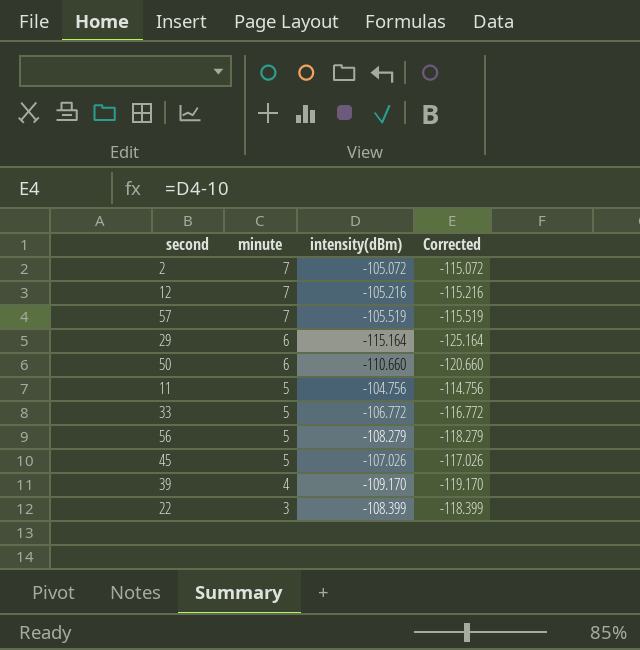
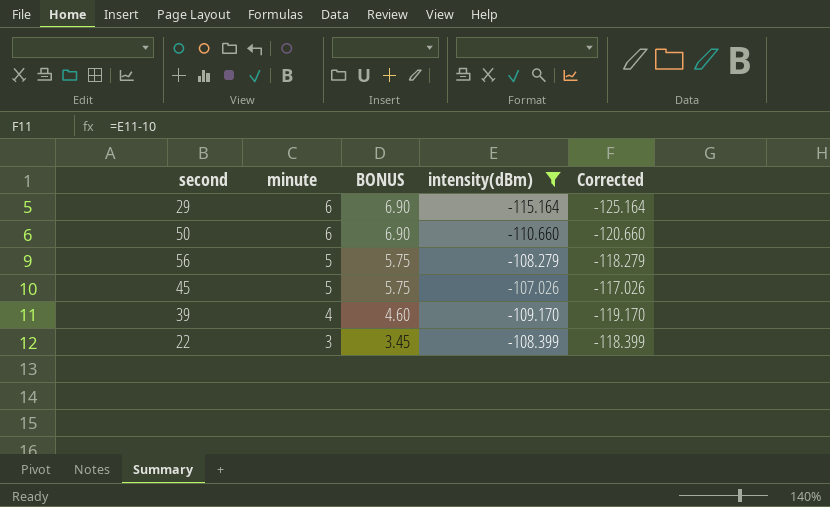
filter: none -> intensity(dBm) <= -107.026
column BONUS | formula: none -> [minute] * 1.15

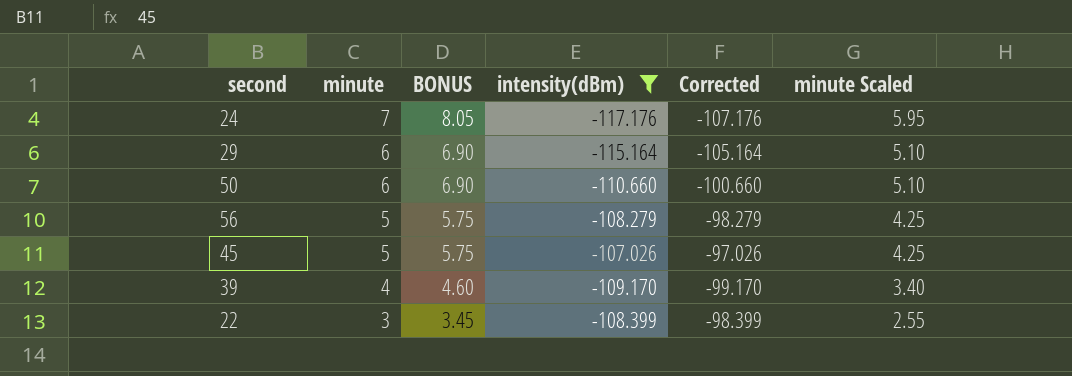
column Corrected | formula: [intensity(dBm)] - 10 -> [intensity(dBm)] + 10
column minute Scaled | formula: none -> [minute] * 0.85
row 24: none -> 7 | 8.05 | -117.176 | -107.176 | 5.95

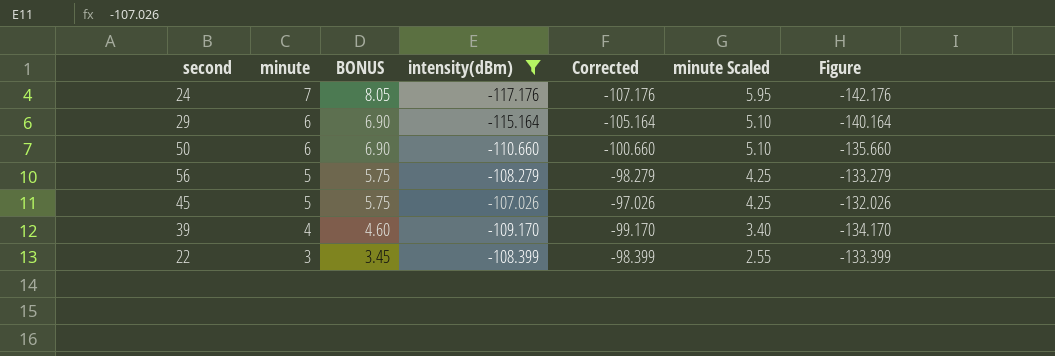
column Figure | formula: none -> [intensity(dBm)] - 25

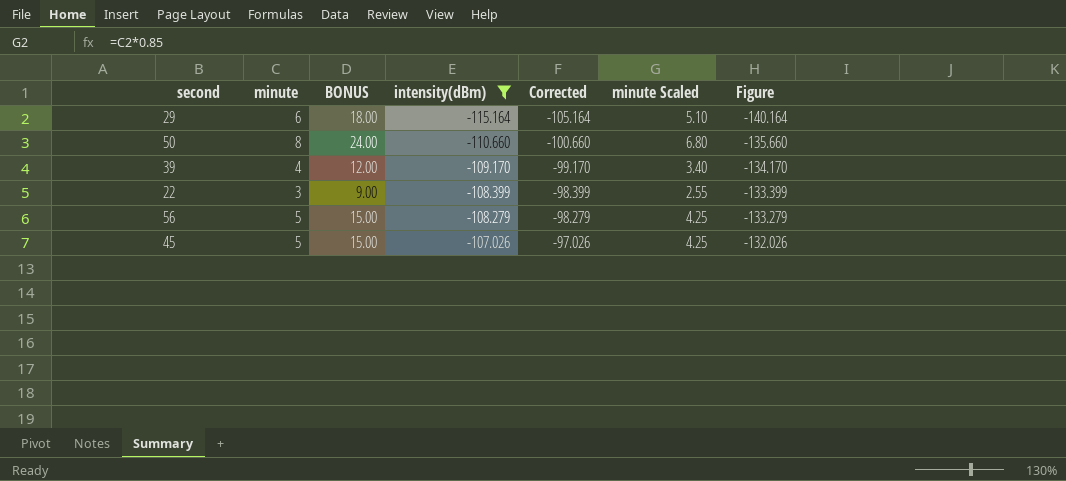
row order: minute descending -> intensity(dBm) ascending
column BONUS | formula: [minute] * 1.15 -> [minute] * 3
row 24: 7 | 8.05 | -117.176 | -107.176 | 5.95 | -142.176 -> none
50 | minute: 6 -> 8
50 | minute Scaled: 5.10 -> 6.80

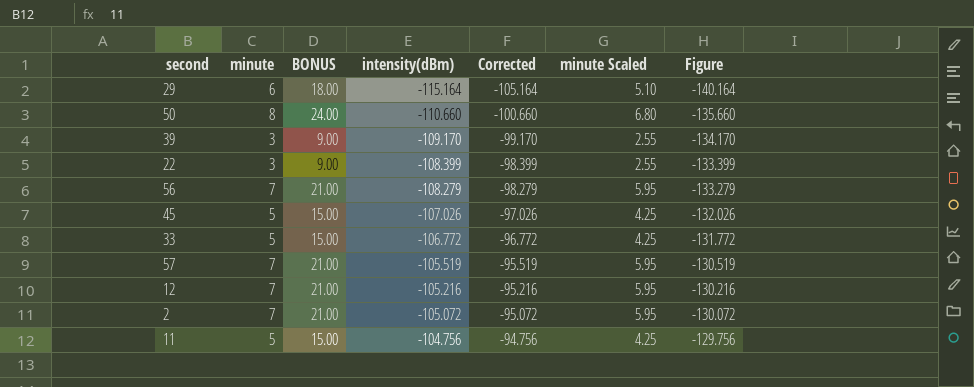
filter: intensity(dBm) <= -107.026 -> none
39 | minute: 4 -> 3
39 | BONUS: 12.00 -> 9.00
39 | minute Scaled: 3.40 -> 2.55
56 | minute: 5 -> 7
56 | BONUS: 15.00 -> 21.00
56 | minute Scaled: 4.25 -> 5.95

